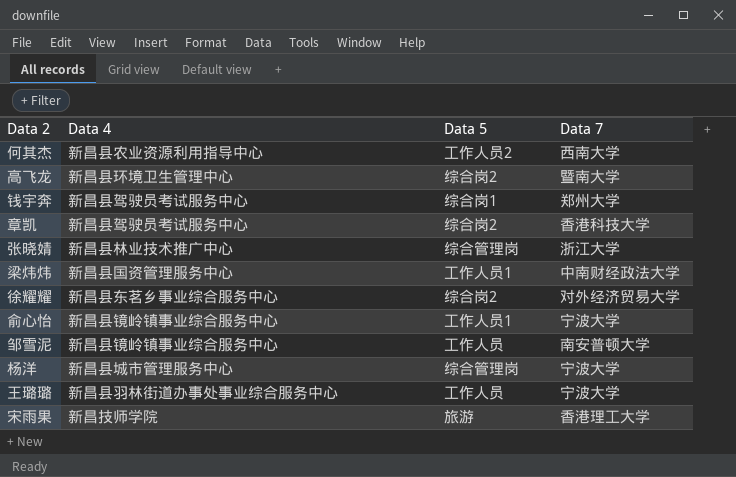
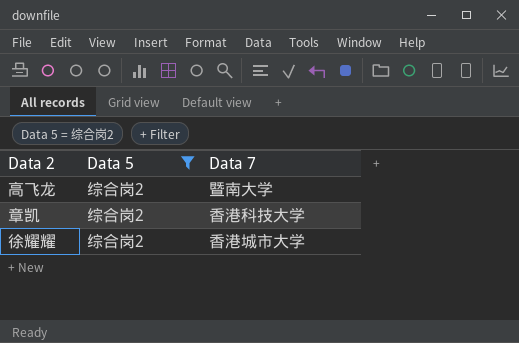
filter: none -> Data 5 = 综合岗2
column Data 4 | position: 2 -> none
徐耀耀 | Data 7: 对外经济贸易大学 -> 香港城市大学

